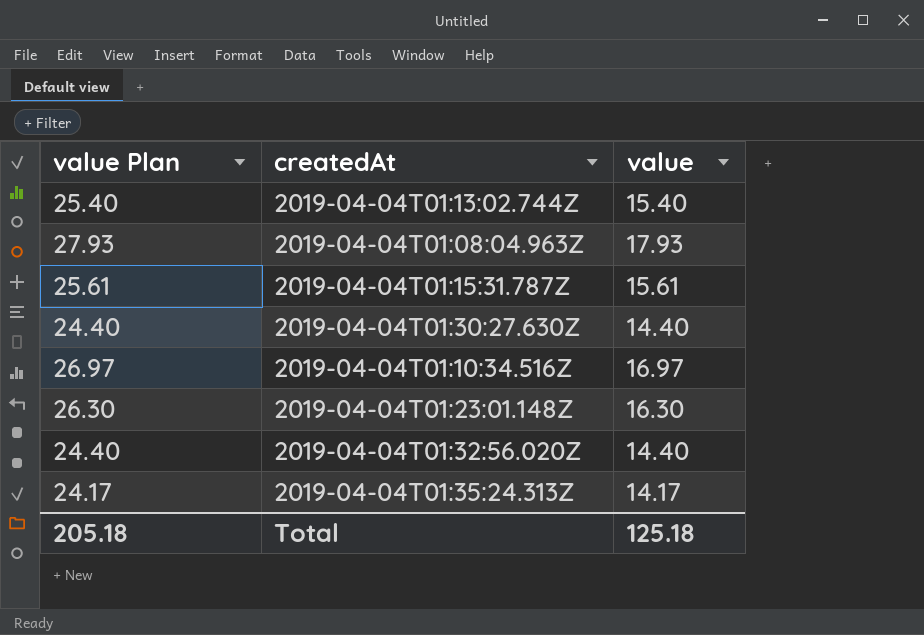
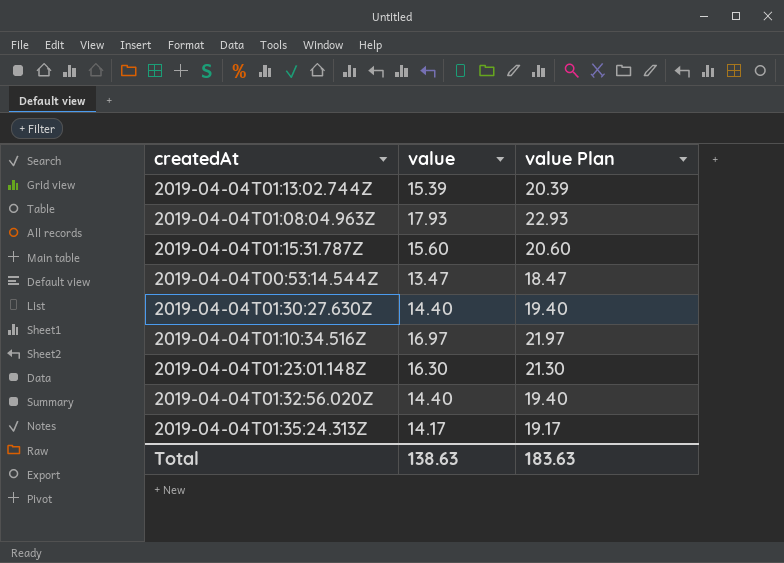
column value Plan | formula: [value] + 10 -> [value] + 5
column value Plan | position: 1 -> 3
2019-04-04T01:13:02.744Z | value: 15.40 -> 15.39
2019-04-04T01:15:31.787Z | value: 15.61 -> 15.60
row 2019-04-04T00:53:14.544Z: none -> 13.47 | 18.47
Total | value: 125.18 -> 138.63
Total | value Plan: 205.18 -> 183.63

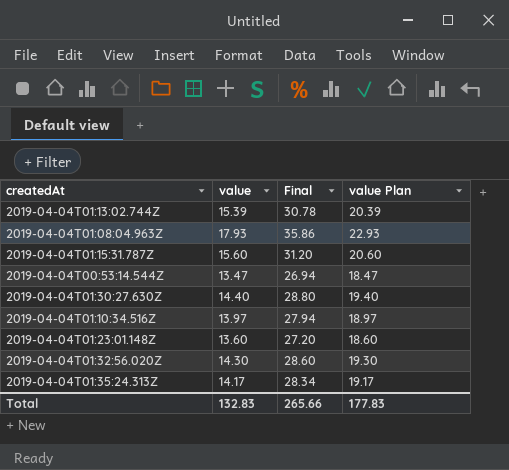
column Final | formula: none -> [value] * 2
2019-04-04T01:10:34.516Z | value: 16.97 -> 13.97
2019-04-04T01:10:34.516Z | value Plan: 21.97 -> 18.97
2019-04-04T01:23:01.148Z | value: 16.30 -> 13.60
2019-04-04T01:23:01.148Z | value Plan: 21.30 -> 18.60
2019-04-04T01:32:56.020Z | value: 14.40 -> 14.30
2019-04-04T01:32:56.020Z | value Plan: 19.40 -> 19.30
Total | value: 138.63 -> 132.83
Total | value Plan: 183.63 -> 177.83

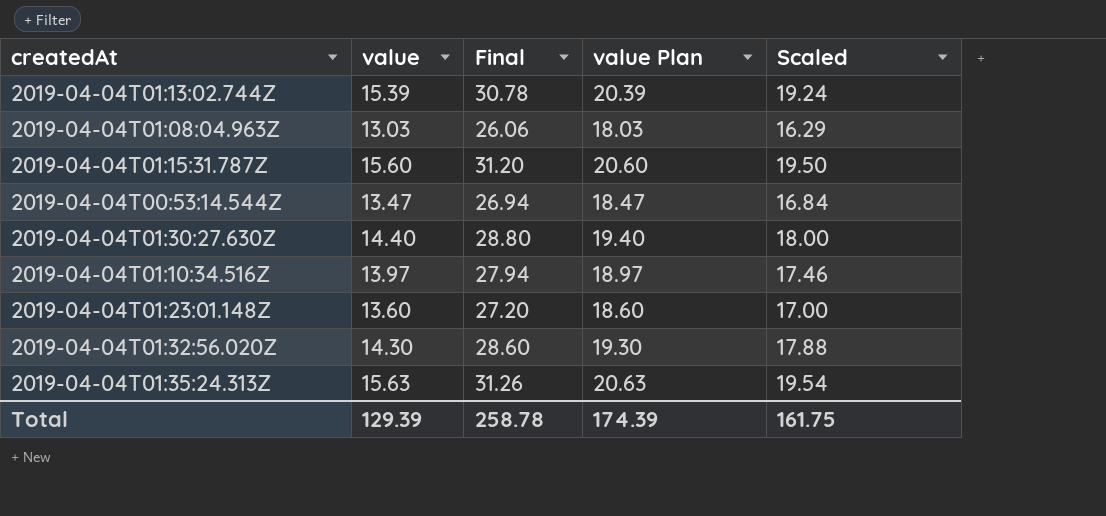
column Scaled | formula: none -> [value] * 1.25
2019-04-04T01:08:04.963Z | value: 17.93 -> 13.03
2019-04-04T01:08:04.963Z | Final: 35.86 -> 26.06
2019-04-04T01:08:04.963Z | value Plan: 22.93 -> 18.03
2019-04-04T01:35:24.313Z | value: 14.17 -> 15.63
2019-04-04T01:35:24.313Z | Final: 28.34 -> 31.26
2019-04-04T01:35:24.313Z | value Plan: 19.17 -> 20.63
Total | value: 132.83 -> 129.39
Total | Final: 265.66 -> 258.78
Total | value Plan: 177.83 -> 174.39

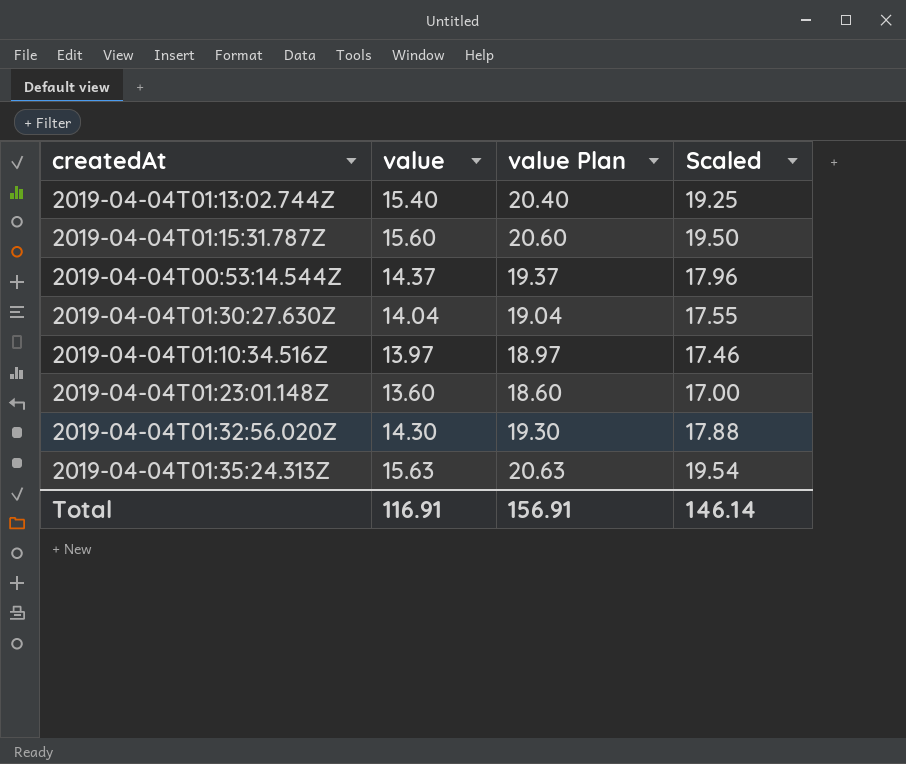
column Final | formula: [value] * 2 -> none
row 2019-04-04T01:08:04.963Z: 13.03 | 26.06 | 18.03 | 16.29 -> none
2019-04-04T01:13:02.744Z | value: 15.39 -> 15.40
2019-04-04T01:13:02.744Z | value Plan: 20.39 -> 20.40
2019-04-04T01:13:02.744Z | Scaled: 19.24 -> 19.25
2019-04-04T00:53:14.544Z | value: 13.47 -> 14.37
2019-04-04T00:53:14.544Z | value Plan: 18.47 -> 19.37
2019-04-04T00:53:14.544Z | Scaled: 16.84 -> 17.96
2019-04-04T01:30:27.630Z | value: 14.40 -> 14.04
2019-04-04T01:30:27.630Z | value Plan: 19.40 -> 19.04
2019-04-04T01:30:27.630Z | Scaled: 18.00 -> 17.55
Total | value: 129.39 -> 116.91
Total | value Plan: 174.39 -> 156.91
Total | Scaled: 161.75 -> 146.14

